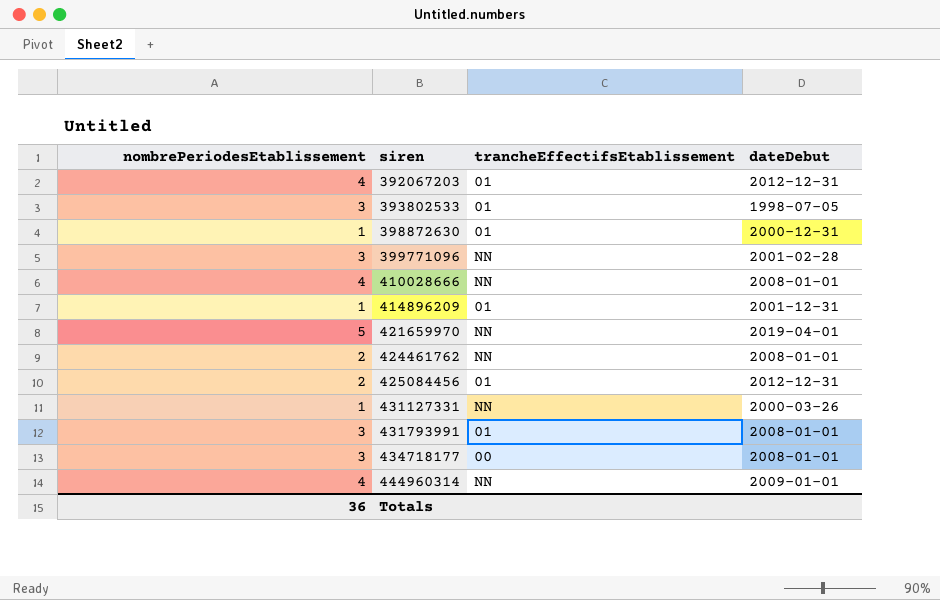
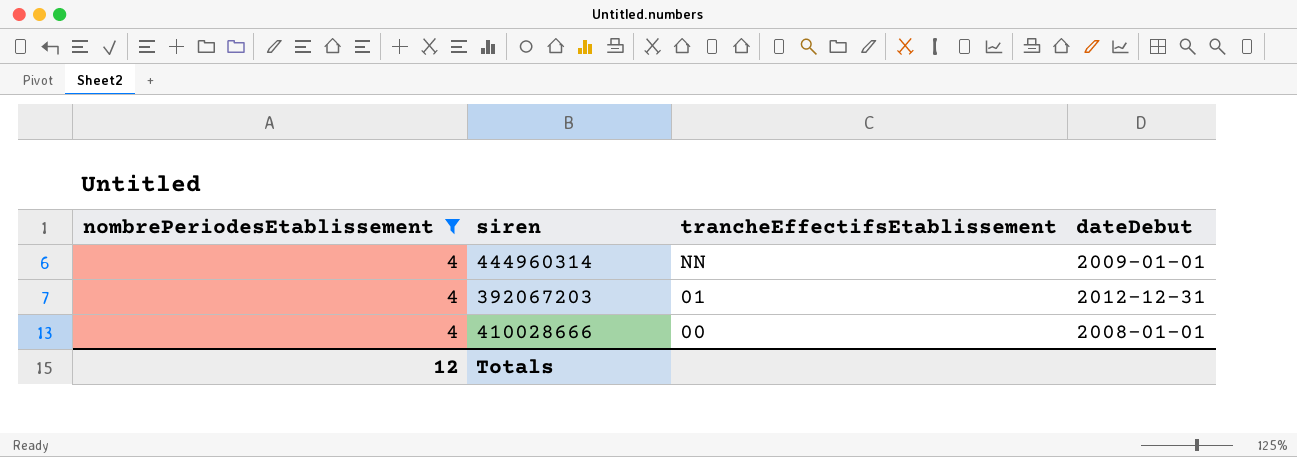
filter: none -> nombrePeriodesEtablissement = 4
row order: siren ascending -> trancheEffectifsEtablissement descending
410028666 | trancheEffectifsEtablissement: NN -> 00
Totals | nombrePeriodesEtablissement: 36 -> 12

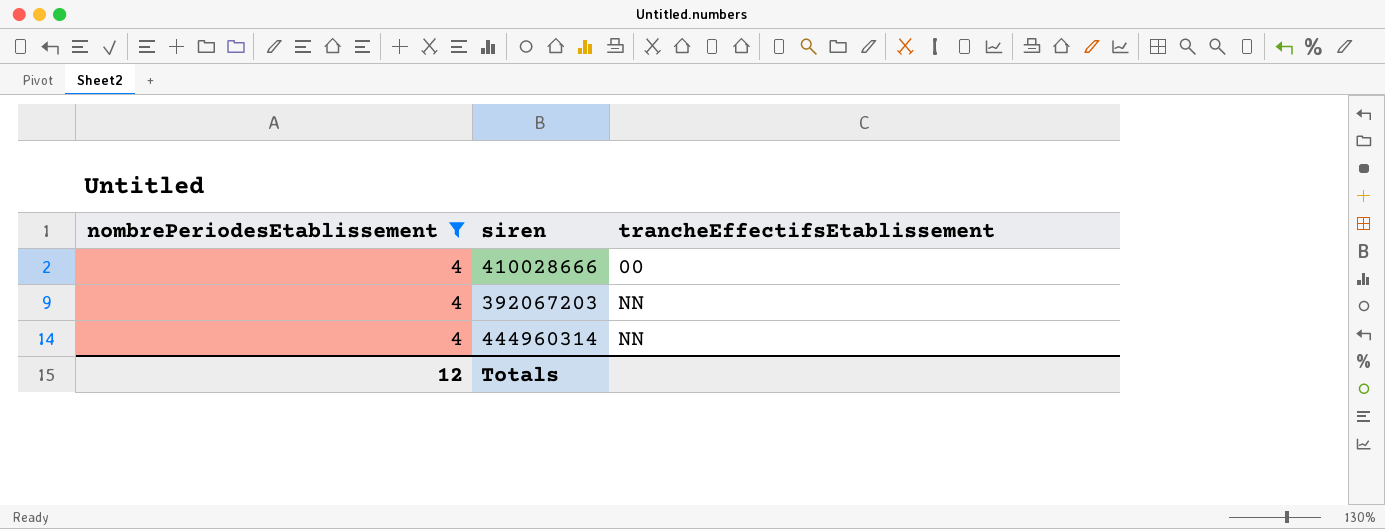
row order: trancheEffectifsEtablissement descending -> trancheEffectifsEtablissement ascending
column dateDebut | position: 4 -> none
392067203 | trancheEffectifsEtablissement: 01 -> NN

